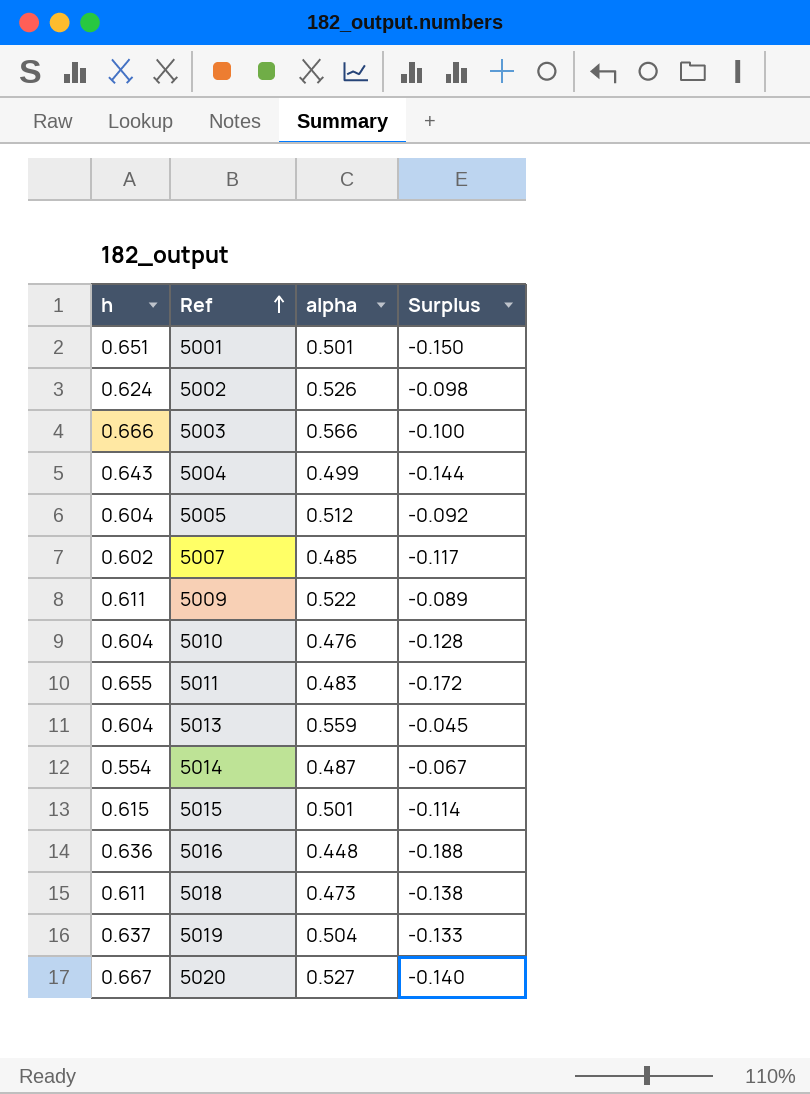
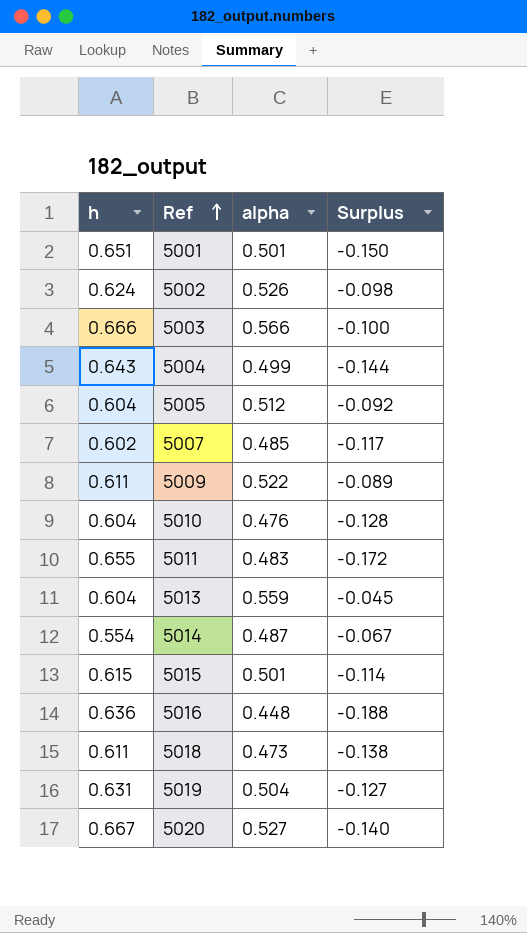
5019 | h: 0.637 -> 0.631
5019 | Surplus: -0.133 -> -0.127

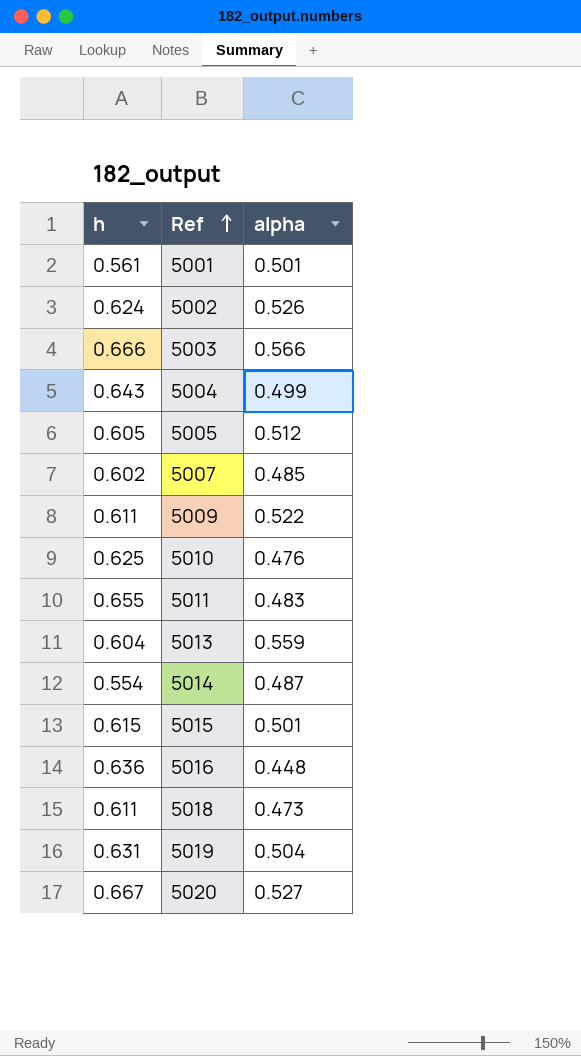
column Surplus | formula: [alpha] - [h] -> none
5001 | h: 0.651 -> 0.561
5005 | h: 0.604 -> 0.605
5010 | h: 0.604 -> 0.625

